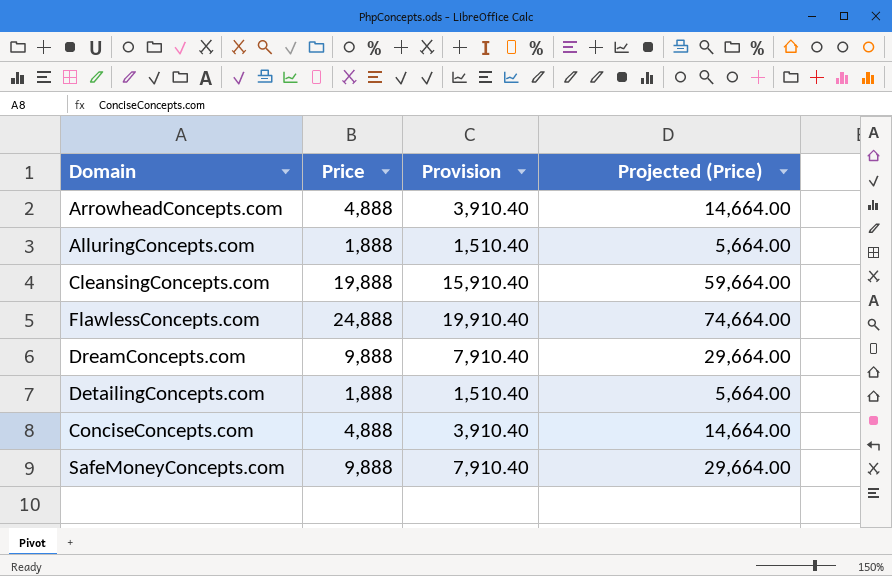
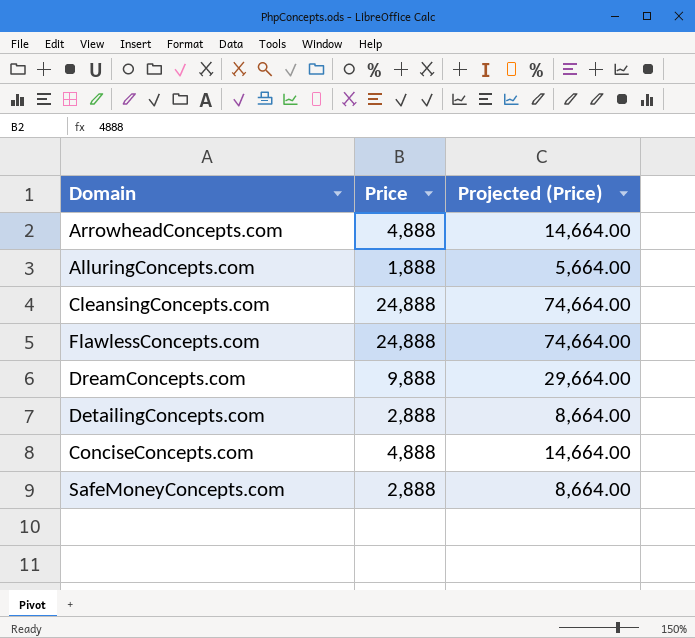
column Provision | formula: [Price] * 0.8 -> none
CleansingConcepts.com | Price: 19,888 -> 24,888
CleansingConcepts.com | Projected (Price): 59,664.00 -> 74,664.00
DetailingConcepts.com | Price: 1,888 -> 2,888
DetailingConcepts.com | Projected (Price): 5,664.00 -> 8,664.00
SafeMoneyConcepts.com | Price: 9,888 -> 2,888
SafeMoneyConcepts.com | Projected (Price): 29,664.00 -> 8,664.00

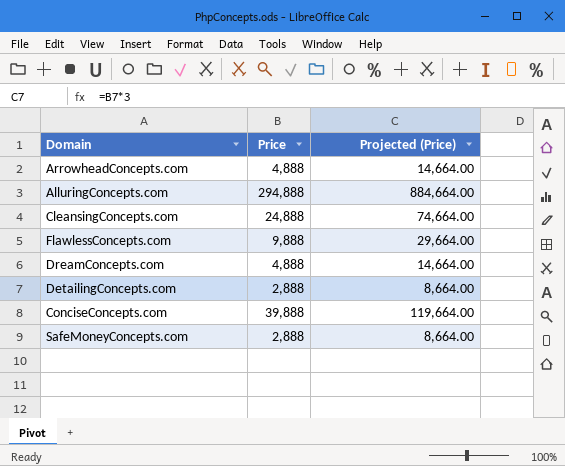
AlluringConcepts.com | Price: 1,888 -> 294,888
AlluringConcepts.com | Projected (Price): 5,664.00 -> 884,664.00
FlawlessConcepts.com | Price: 24,888 -> 9,888
FlawlessConcepts.com | Projected (Price): 74,664.00 -> 29,664.00
DreamConcepts.com | Price: 9,888 -> 4,888
DreamConcepts.com | Projected (Price): 29,664.00 -> 14,664.00
ConciseConcepts.com | Price: 4,888 -> 39,888
ConciseConcepts.com | Projected (Price): 14,664.00 -> 119,664.00

